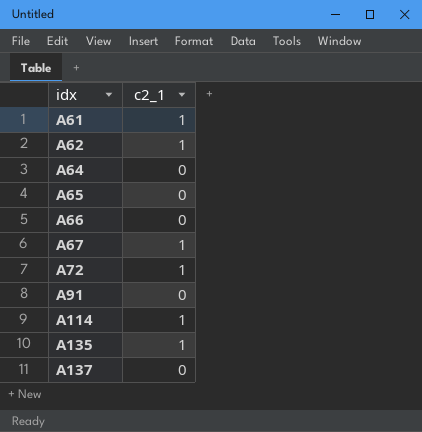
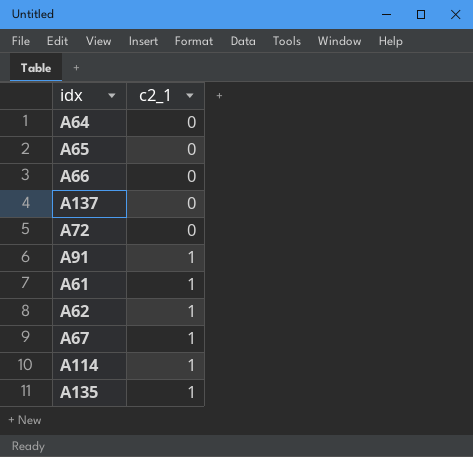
row order: idx ascending -> c2_1 ascending
A72 | c2_1: 1 -> 0
A91 | c2_1: 0 -> 1

